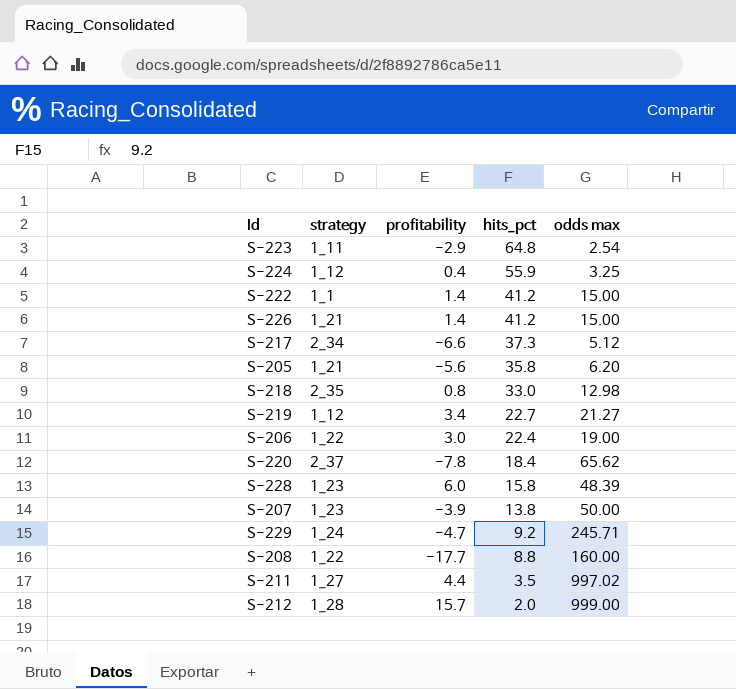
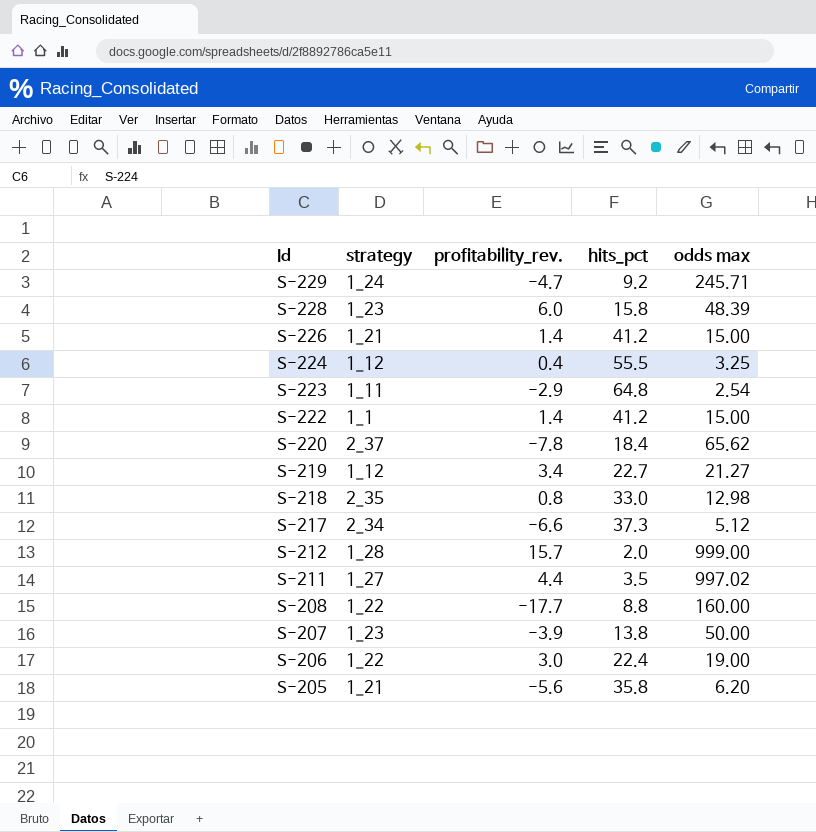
row order: hits_pct descending -> Id descending
column name: profitability -> profitability_rev.
S-224 | hits_pct: 55.9 -> 55.5

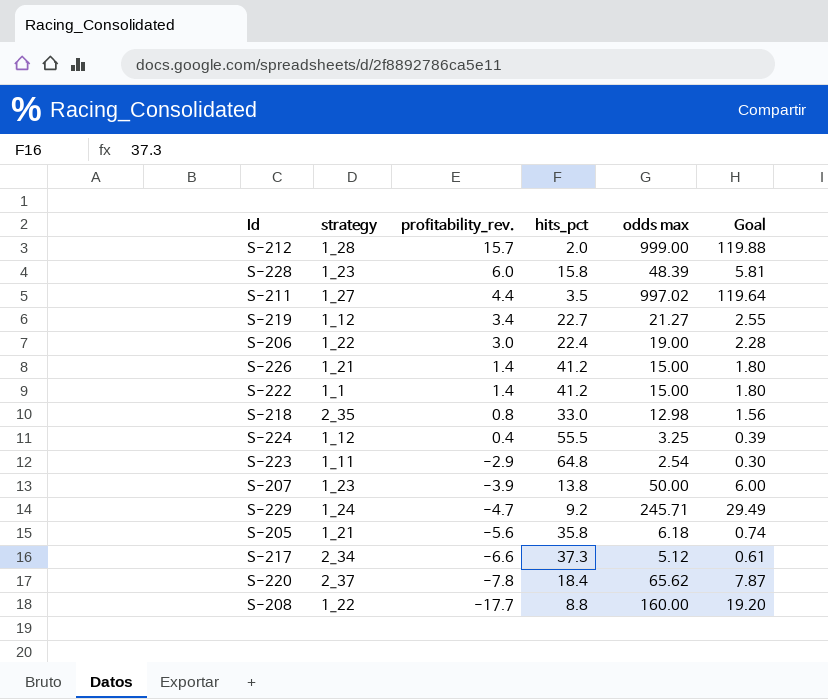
row order: Id descending -> profitability_rev. descending
column Goal | formula: none -> [odds max] * 0.12
S-205 | odds max: 6.20 -> 6.18

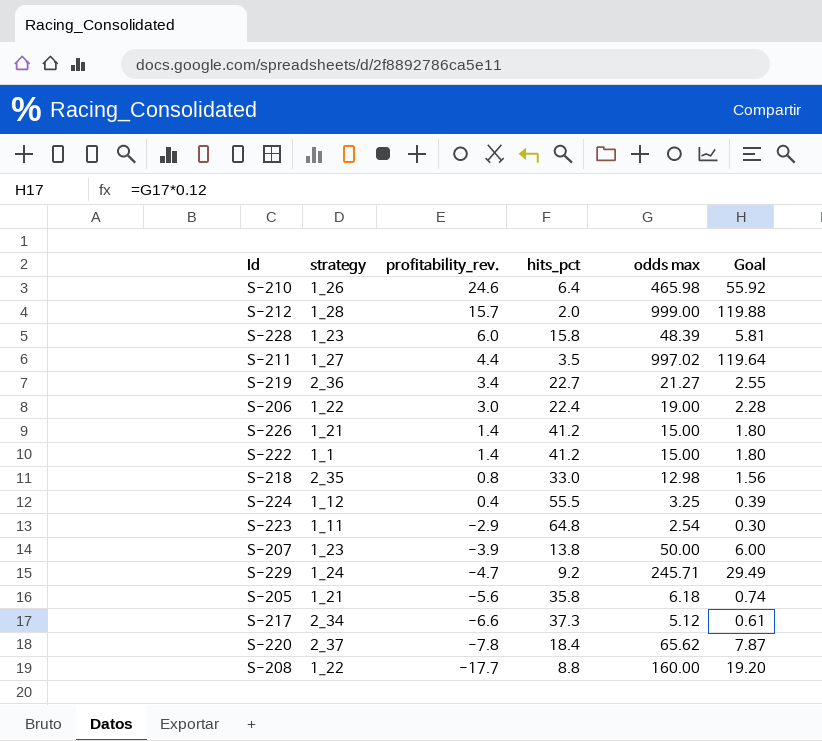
row S-210: none -> 1_26 | 24.6 | 6.4 | 465.98 | 55.92
S-219 | strategy: 1_12 -> 2_36

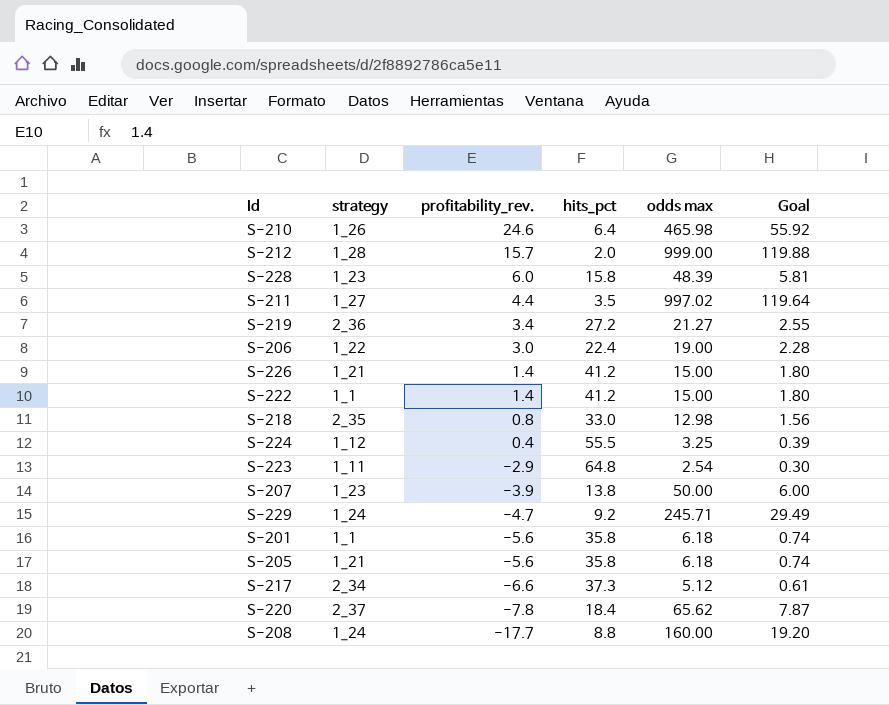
S-219 | hits_pct: 22.7 -> 27.2
row S-201: none -> 1_1 | -5.6 | 35.8 | 6.18 | 0.74
S-208 | strategy: 1_22 -> 1_24

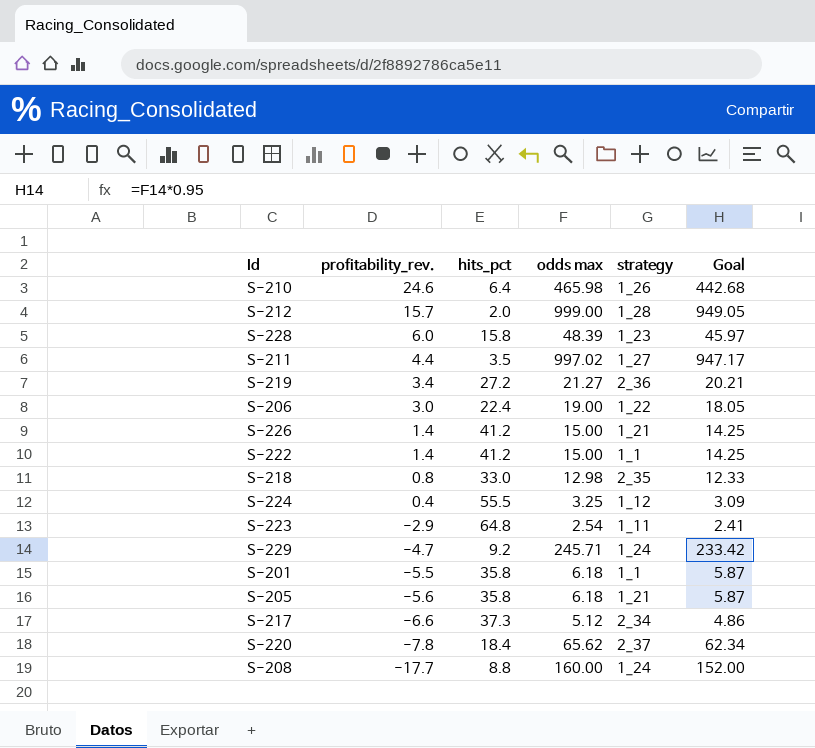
column strategy | position: 2 -> 5
column Goal | formula: [odds max] * 0.12 -> [odds max] * 0.95
row S-207: 1_23 | -3.9 | 13.8 | 50.00 | 6.00 -> none
S-201 | profitability_rev.: -5.6 -> -5.5

